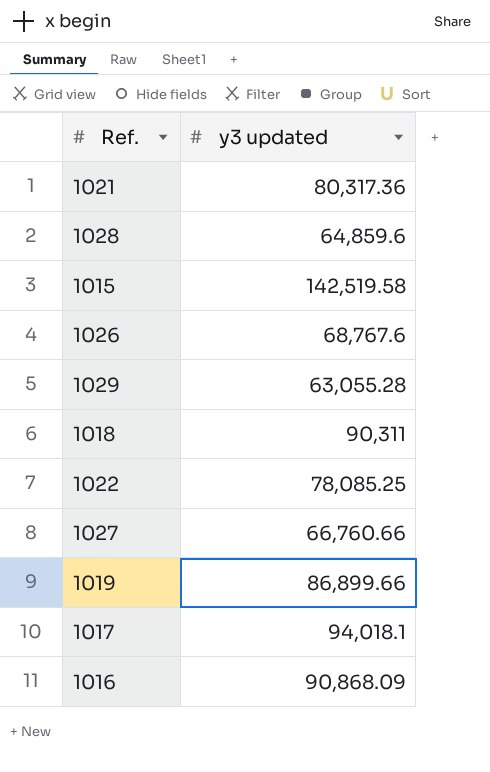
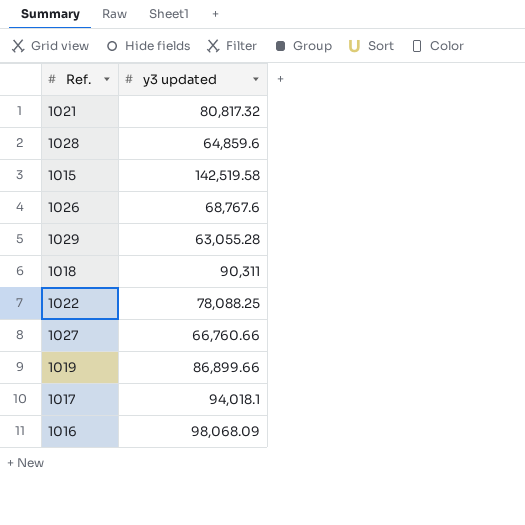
1021 | y3 updated: 80,317.36 -> 80,817.32
1022 | y3 updated: 78,085.25 -> 78,088.25
1016 | y3 updated: 90,868.09 -> 98,068.09

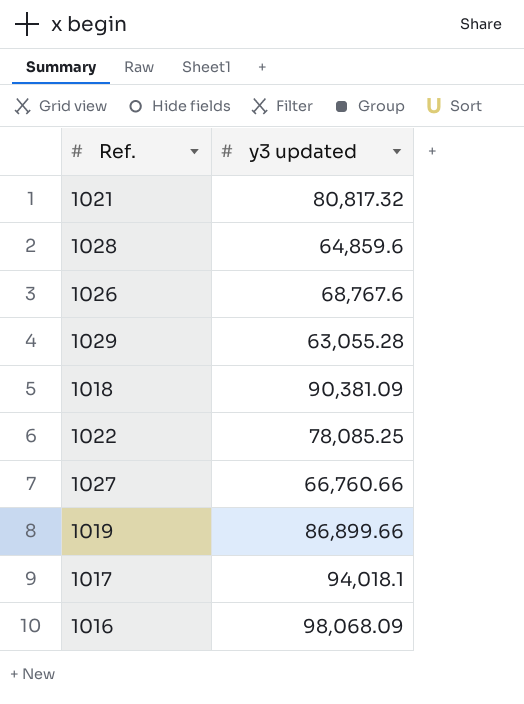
row 1015: 142,519.58 -> none
1018 | y3 updated: 90,311 -> 90,381.09
1022 | y3 updated: 78,088.25 -> 78,085.25

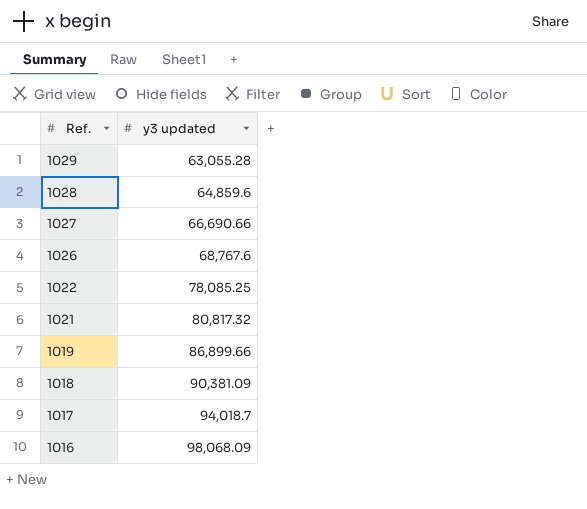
row order: none -> Ref. descending
1027 | y3 updated: 66,760.66 -> 66,690.66
1017 | y3 updated: 94,018.1 -> 94,018.7

